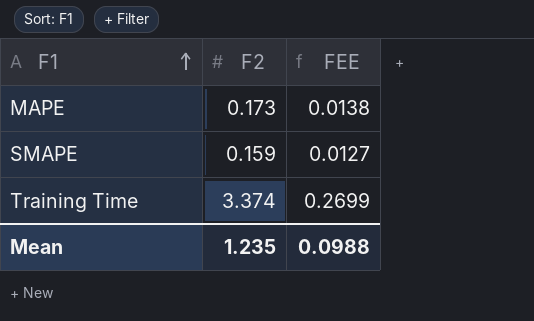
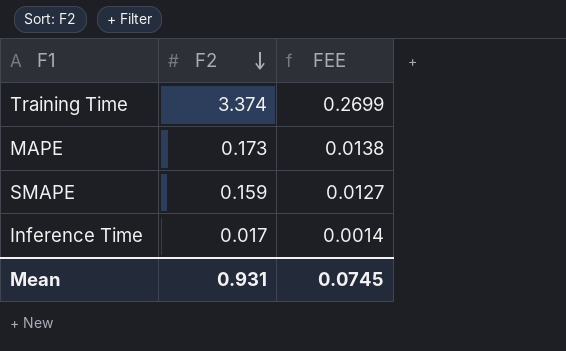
row order: F1 ascending -> F2 descending
row Inference Time: none -> 0.017 | 0.0014
Mean | F2: 1.235 -> 0.931
Mean | FEE: 0.0988 -> 0.0745

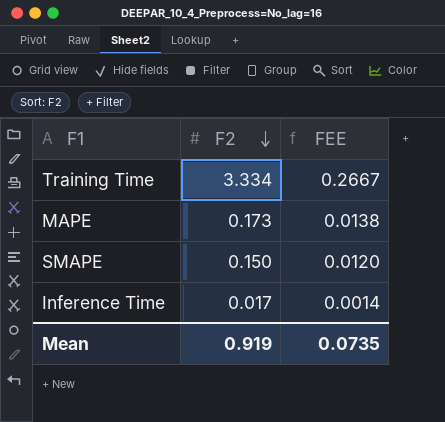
Training Time | F2: 3.374 -> 3.334
Training Time | FEE: 0.2699 -> 0.2667
SMAPE | F2: 0.159 -> 0.150
SMAPE | FEE: 0.0127 -> 0.0120
Mean | F2: 0.931 -> 0.919
Mean | FEE: 0.0745 -> 0.0735

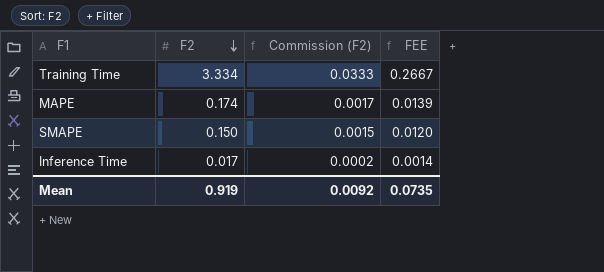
column Commission (F2) | formula: none -> [F2] * 0.01
MAPE | F2: 0.173 -> 0.174
MAPE | FEE: 0.0138 -> 0.0139

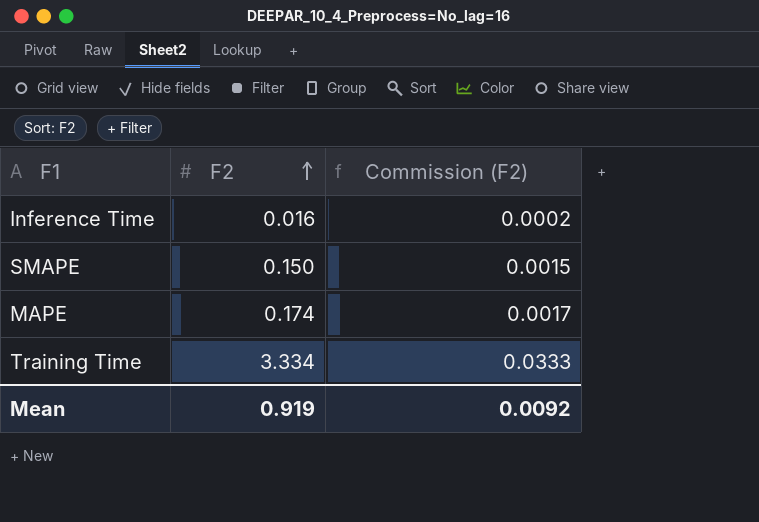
row order: F2 descending -> F2 ascending
column FEE | formula: [F2] * 0.08 -> none
Inference Time | F2: 0.017 -> 0.016

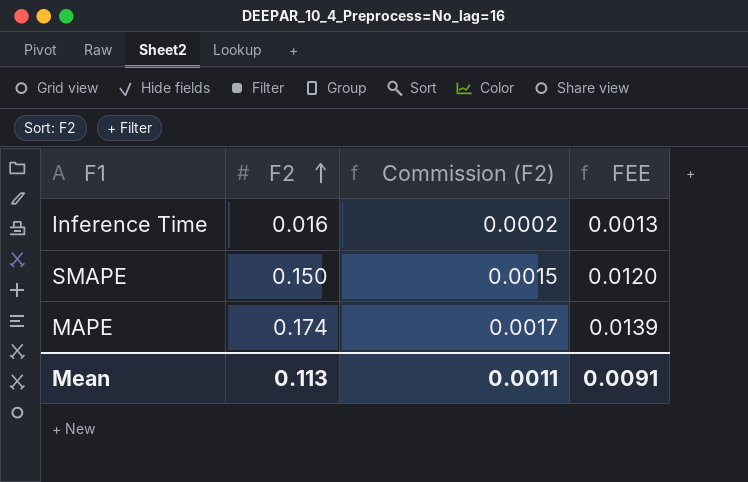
column FEE | formula: none -> [F2] * 0.08
row Training Time: 3.334 | 0.0333 -> none
Mean | F2: 0.919 -> 0.113
Mean | Commission (F2): 0.0092 -> 0.0011

